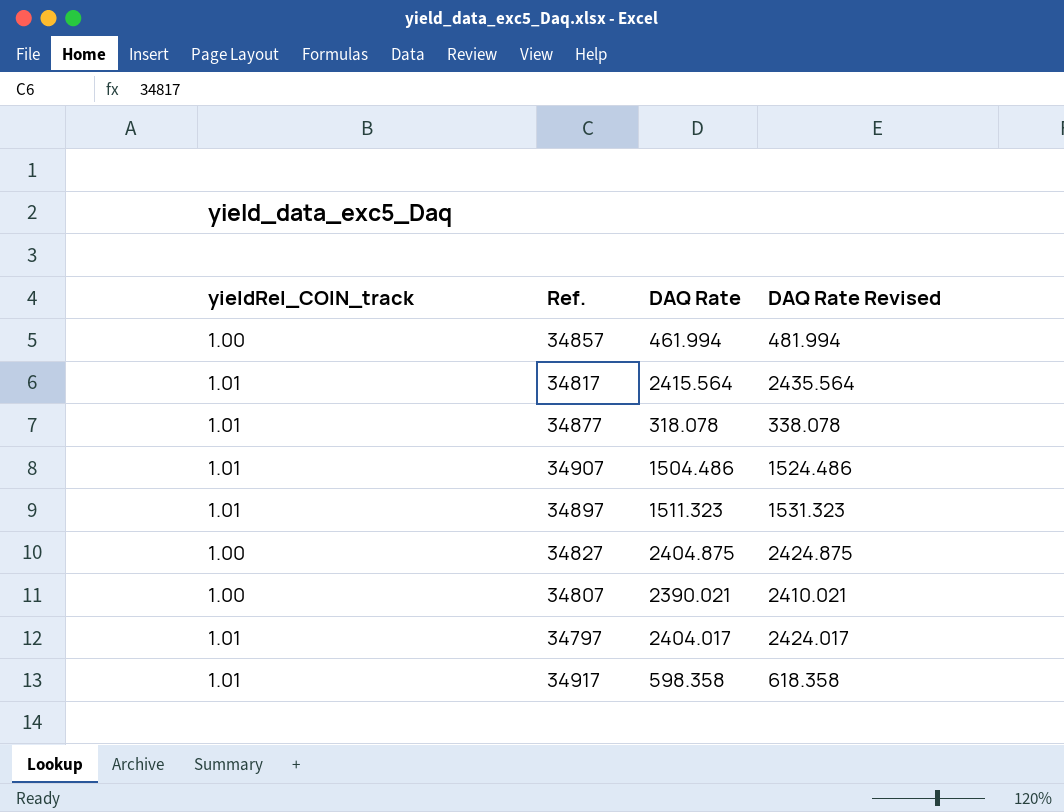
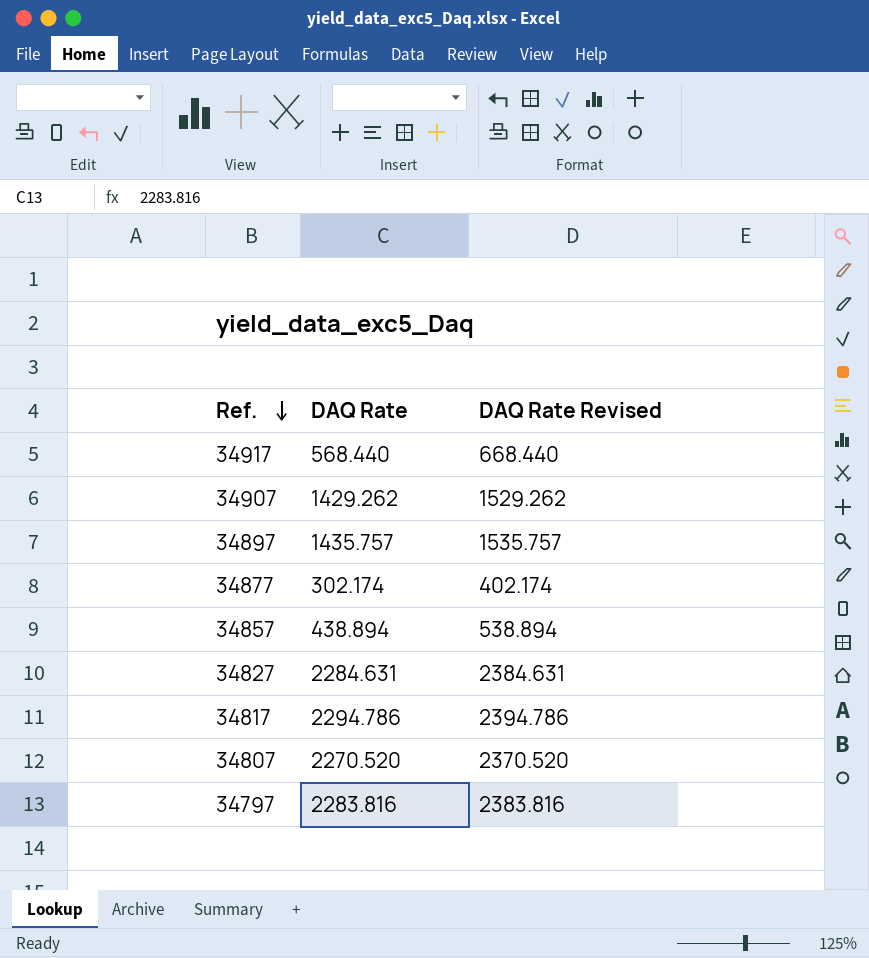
row order: none -> Ref. descending
column yieldRel_COIN_track | position: 1 -> none
column DAQ Rate Revised | formula: [DAQ Rate] + 20 -> [DAQ Rate] + 100
34917 | DAQ Rate: 598.358 -> 568.440
34907 | DAQ Rate: 1504.486 -> 1429.262
34897 | DAQ Rate: 1511.323 -> 1435.757
34877 | DAQ Rate: 318.078 -> 302.174
34857 | DAQ Rate: 461.994 -> 438.894
34827 | DAQ Rate: 2404.875 -> 2284.631
34817 | DAQ Rate: 2415.564 -> 2294.786
34807 | DAQ Rate: 2390.021 -> 2270.520
34797 | DAQ Rate: 2404.017 -> 2283.816

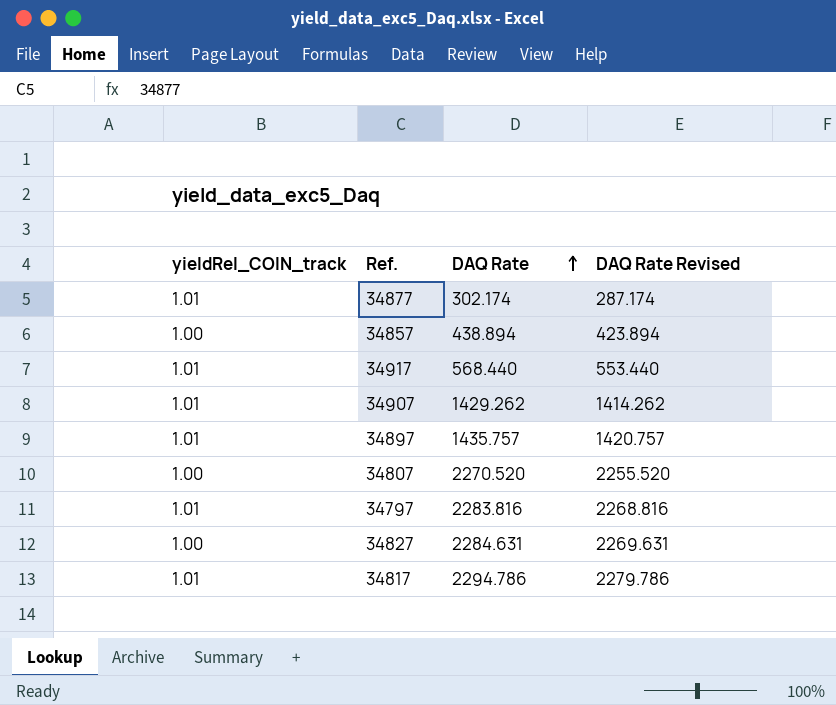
row order: Ref. descending -> DAQ Rate ascending
column yieldRel_COIN_track | position: none -> 1
column DAQ Rate Revised | formula: [DAQ Rate] + 100 -> [DAQ Rate] - 15

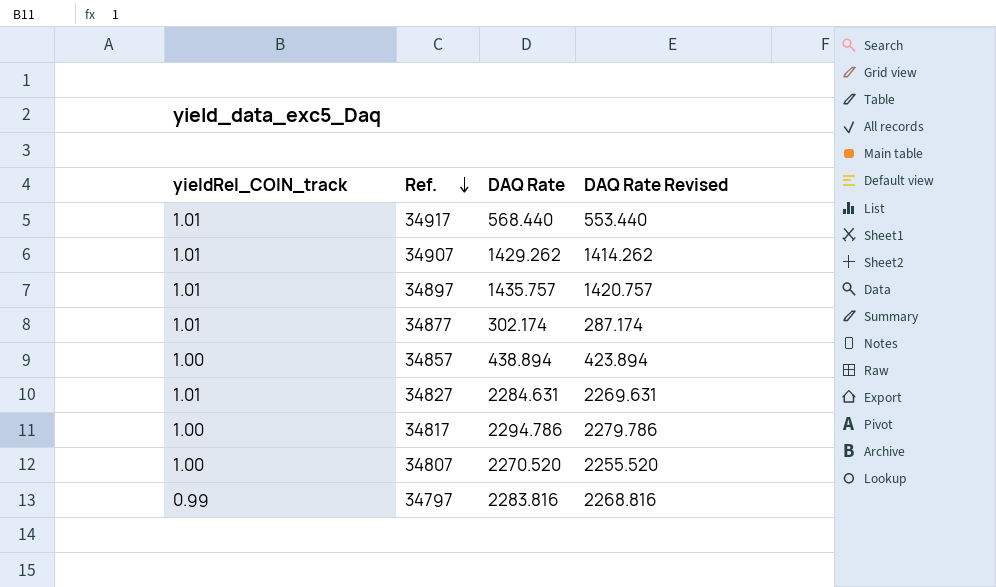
row order: DAQ Rate ascending -> Ref. descending
34827 | yieldRel_COIN_track: 1.00 -> 1.01
34817 | yieldRel_COIN_track: 1.01 -> 1.00
34797 | yieldRel_COIN_track: 1.01 -> 0.99

